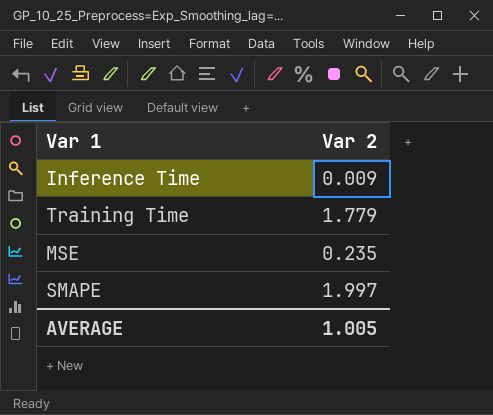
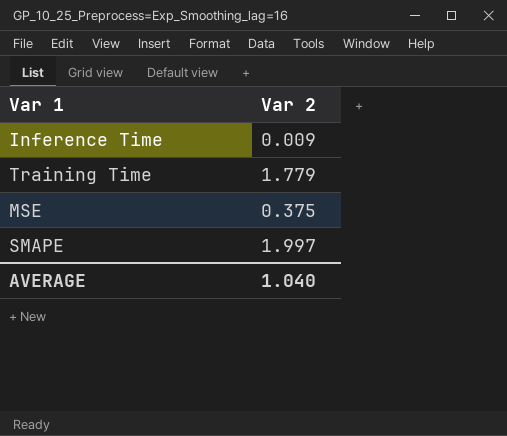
MSE | Var 2: 0.235 -> 0.375
AVERAGE | Var 2: 1.005 -> 1.040

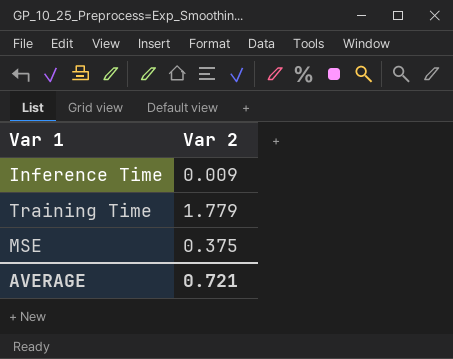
row SMAPE: 1.997 -> none
AVERAGE | Var 2: 1.040 -> 0.721

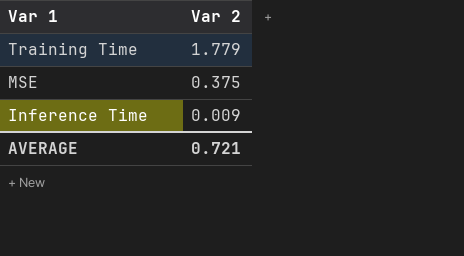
row order: none -> Var 1 descending

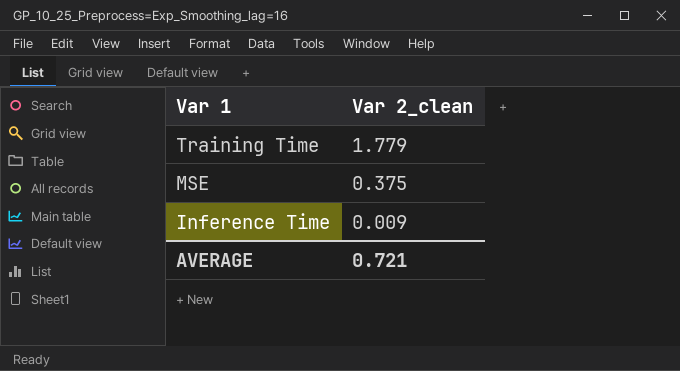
column name: Var 2 -> Var 2_clean

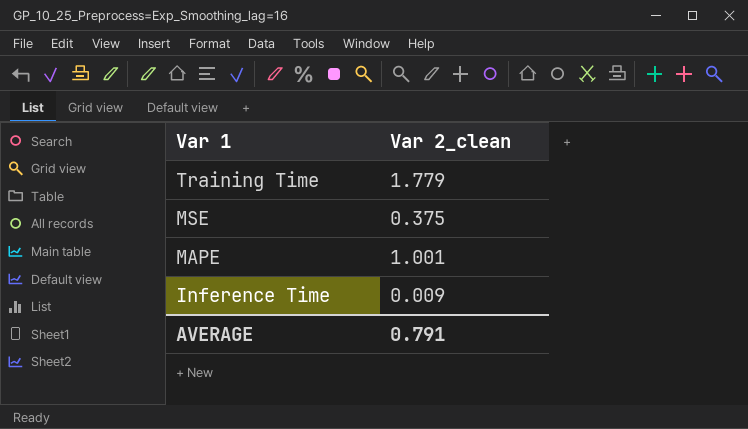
row MAPE: none -> 1.001
AVERAGE | Var 2_clean: 0.721 -> 0.791

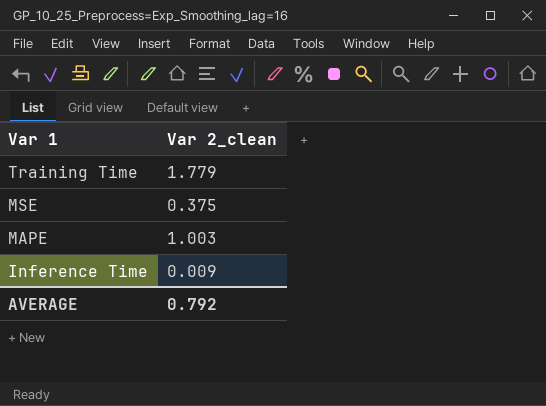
MAPE | Var 2_clean: 1.001 -> 1.003
AVERAGE | Var 2_clean: 0.791 -> 0.792

